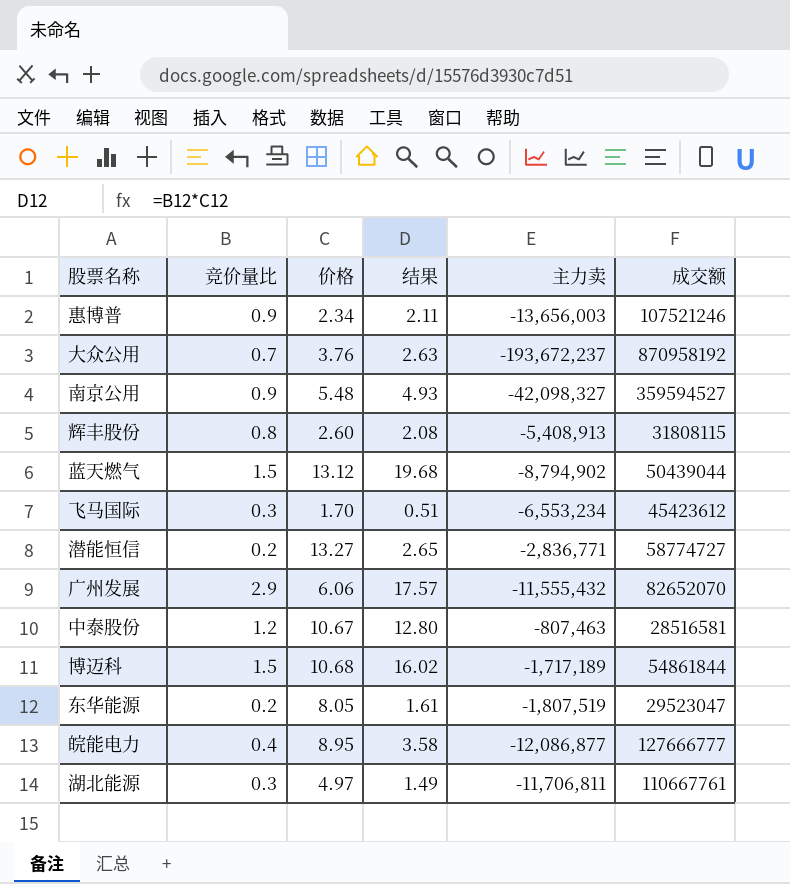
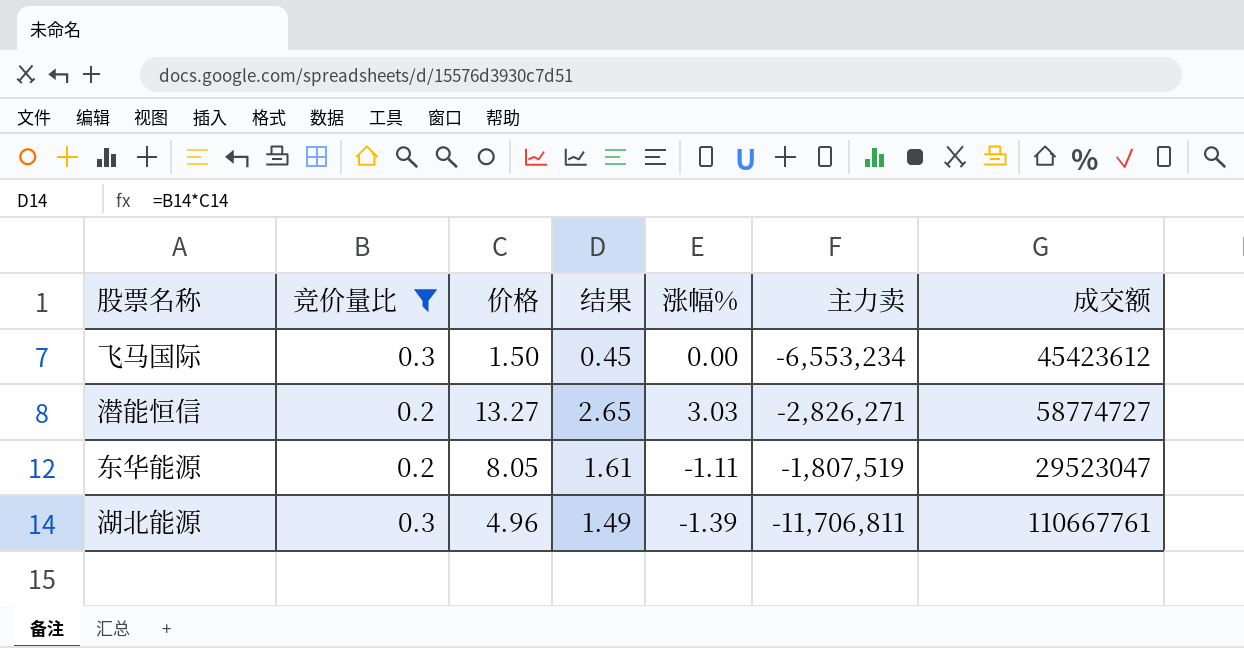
filter: none -> 竞价量比 <= 0.3
column 涨幅% | position: none -> 5
飞马国际 | 价格: 1.70 -> 1.50
飞马国际 | 结果: 0.51 -> 0.45
潜能恒信 | 主力卖: -2,836,771 -> -2,826,271
湖北能源 | 价格: 4.97 -> 4.96

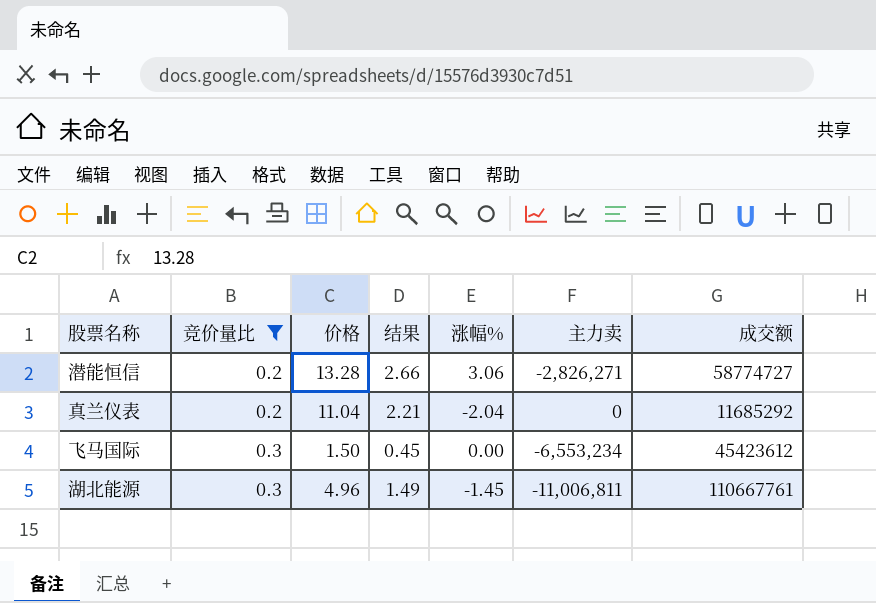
row order: none -> 竞价量比 ascending
row 东华能源: 0.2 | 8.05 | 1.61 | -1.11 | -1,807,519 | 29523047 -> none
潜能恒信 | 价格: 13.27 -> 13.28
潜能恒信 | 结果: 2.65 -> 2.66
潜能恒信 | 涨幅%: 3.03 -> 3.06
row 真兰仪表: none -> 0.2 | 11.04 | 2.21 | -2.04 | 0 | 11685292
湖北能源 | 涨幅%: -1.39 -> -1.45
湖北能源 | 主力卖: -11,706,811 -> -11,006,811

